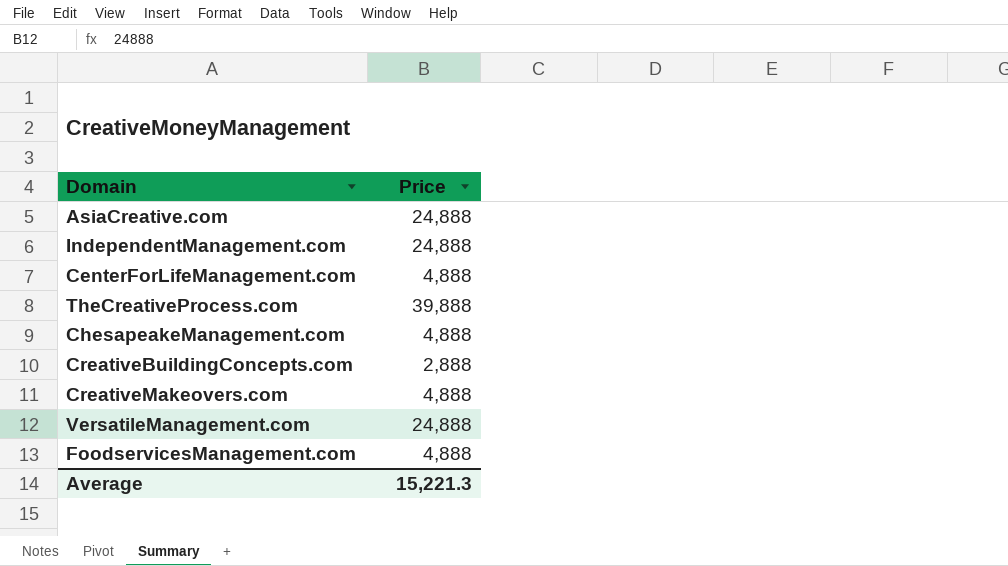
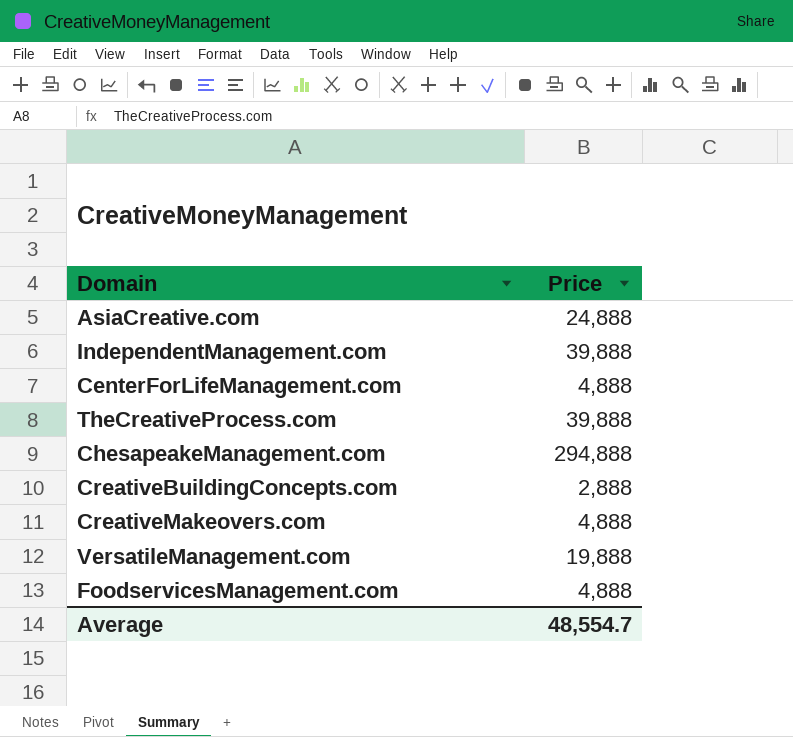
IndependentManagement.com | Price: 24,888 -> 39,888
ChesapeakeManagement.com | Price: 4,888 -> 294,888
VersatileManagement.com | Price: 24,888 -> 19,888
Average | Price: 15,221.3 -> 48,554.7

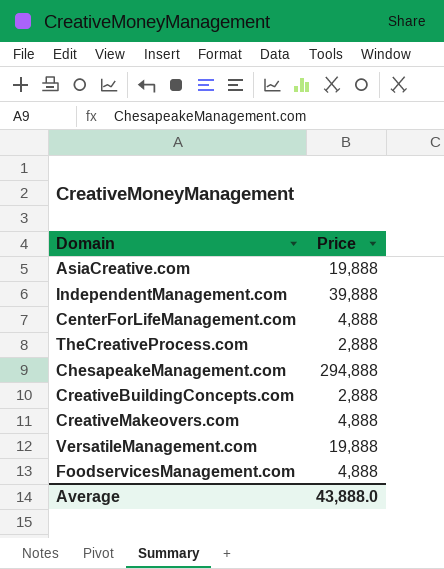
AsiaCreative.com | Price: 24,888 -> 19,888
TheCreativeProcess.com | Price: 39,888 -> 2,888
Average | Price: 48,554.7 -> 43,888.0

